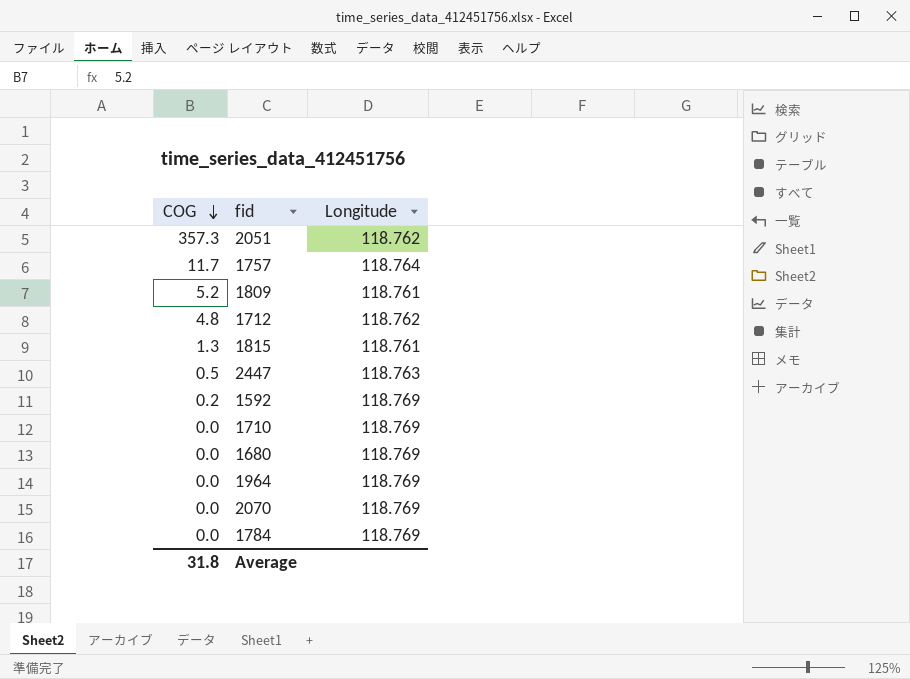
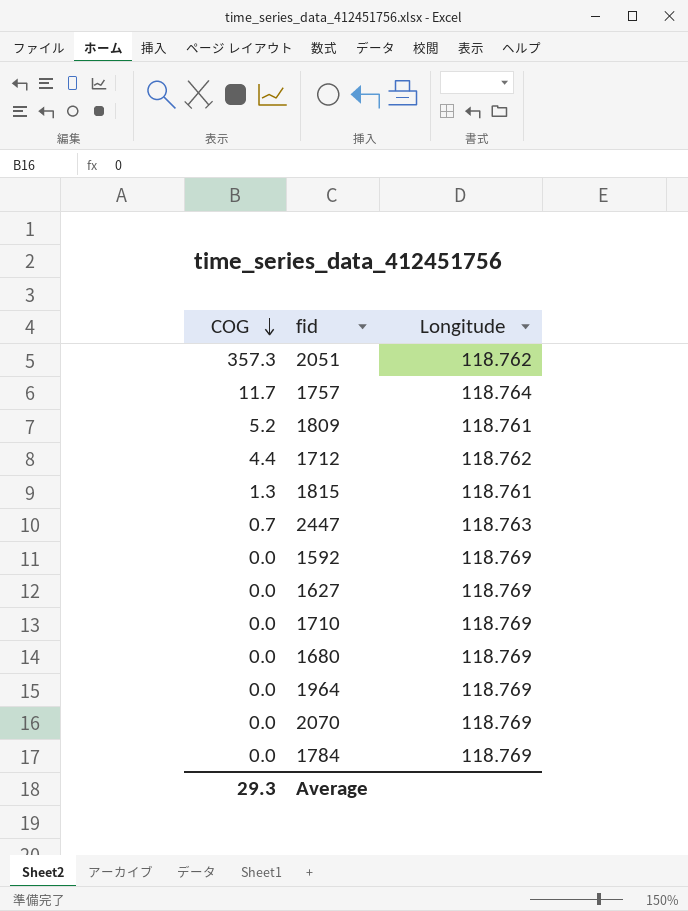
1712 | COG: 4.8 -> 4.4
2447 | COG: 0.5 -> 0.7
1592 | COG: 0.2 -> 0.0
row 1627: none -> 0.0 | 118.769
Average | COG: 31.8 -> 29.3

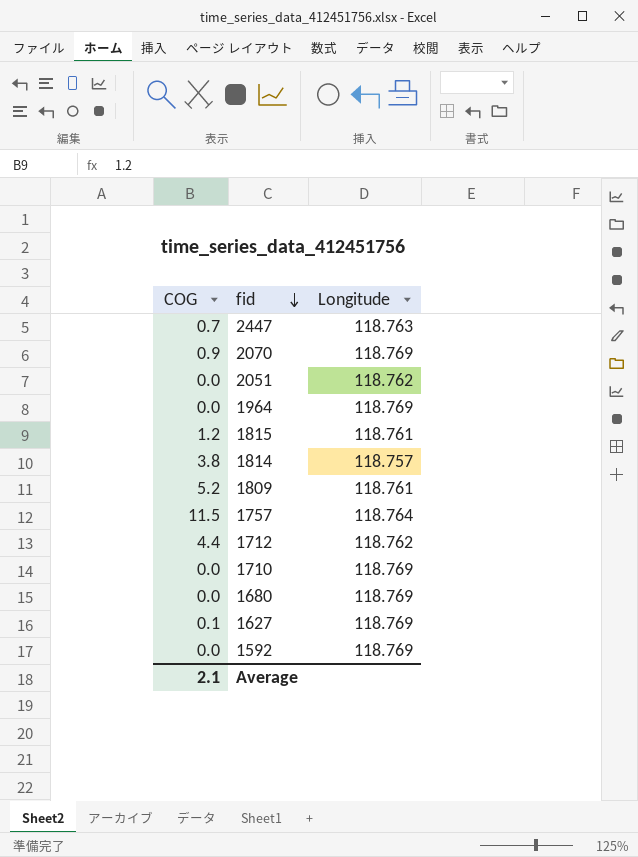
row order: COG descending -> fid descending
row 1784: 0.0 | 118.769 -> none
2070 | COG: 0.0 -> 0.9
2051 | COG: 357.3 -> 0.0
1815 | COG: 1.3 -> 1.2
row 1814: none -> 3.8 | 118.757
1757 | COG: 11.7 -> 11.5
1627 | COG: 0.0 -> 0.1
Average | COG: 29.3 -> 2.1

